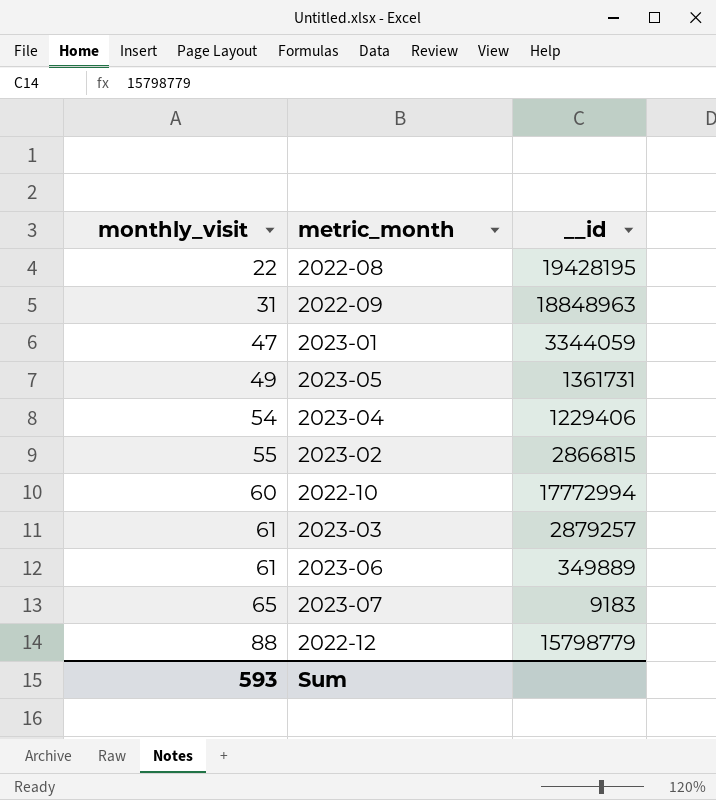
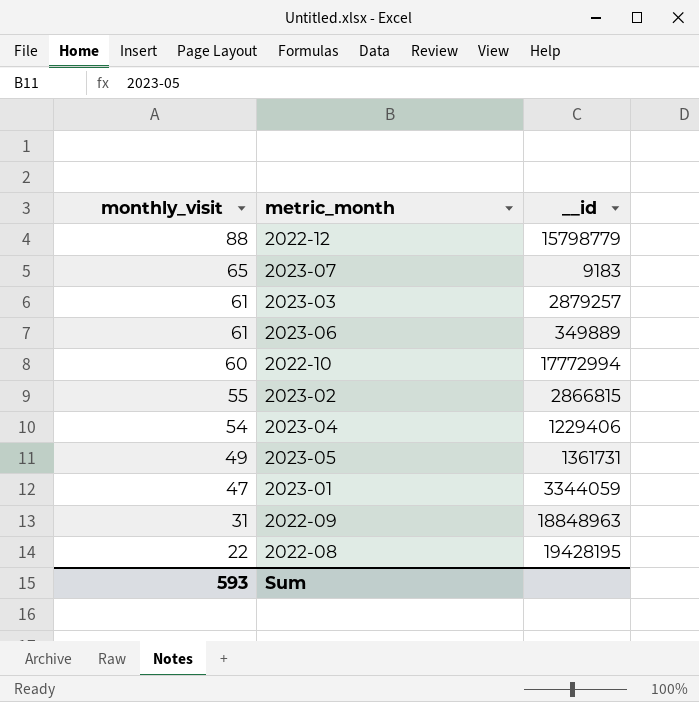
row order: monthly_visit ascending -> monthly_visit descending

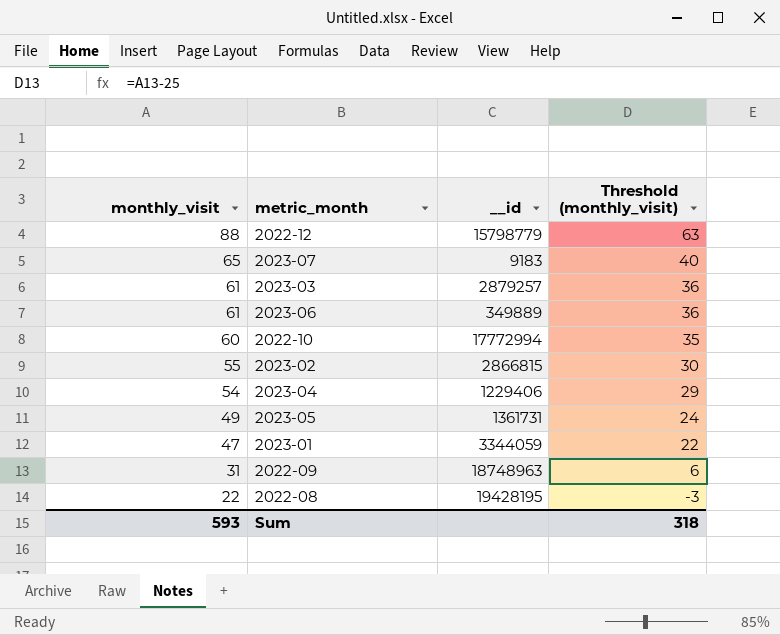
column Threshold (monthly_visit) | formula: none -> [monthly_visit] - 25
2022-09 | __id: 18848963 -> 18748963

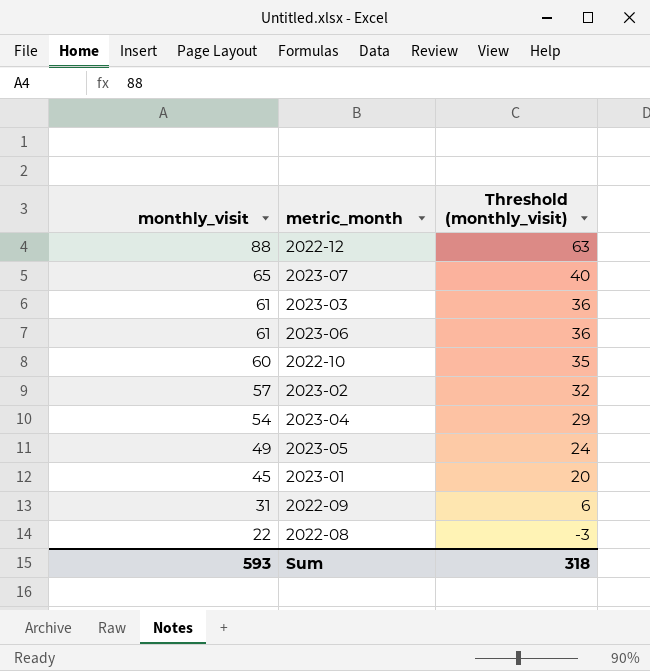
column __id | position: 3 -> none
2023-02 | monthly_visit: 55 -> 57
2023-02 | Threshold (monthly_visit): 30 -> 32
2023-01 | monthly_visit: 47 -> 45
2023-01 | Threshold (monthly_visit): 22 -> 20

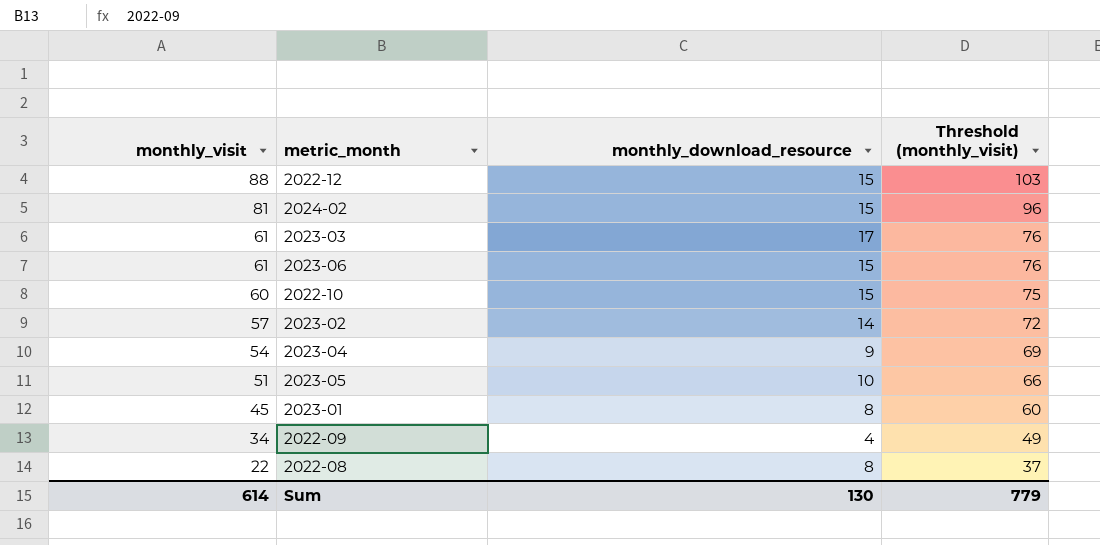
column monthly_download_resource | position: none -> 3
column Threshold (monthly_visit) | formula: [monthly_visit] - 25 -> [monthly_visit] + 15
row 2023-07: 65 | 40 -> none
row 2024-02: none -> 81 | 15 | 96
2023-05 | monthly_visit: 49 -> 51
2022-09 | monthly_visit: 31 -> 34
Sum | monthly_visit: 593 -> 614
Sum | Threshold (monthly_visit): 318 -> 779

